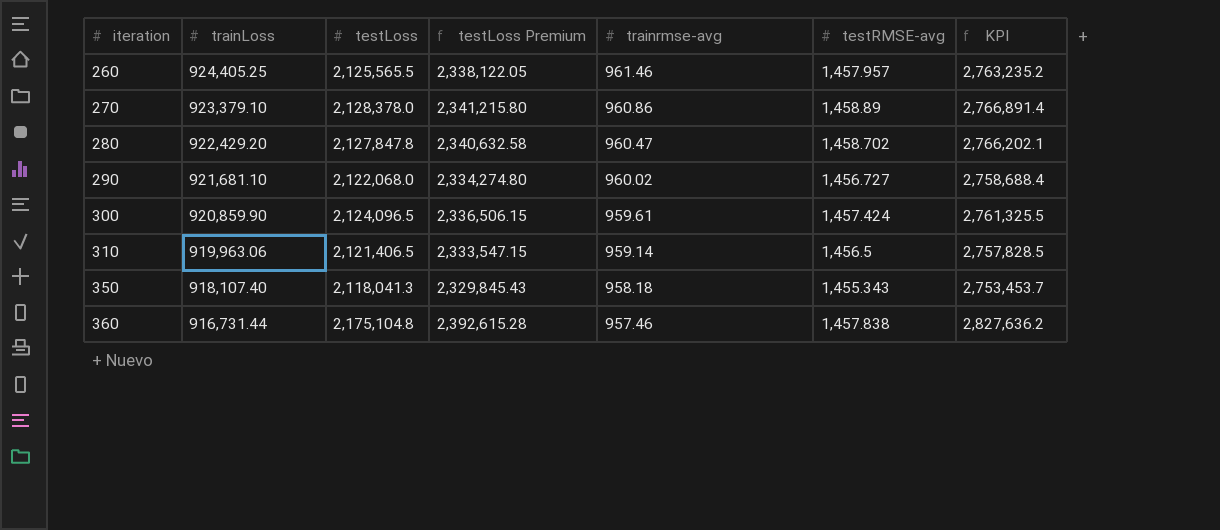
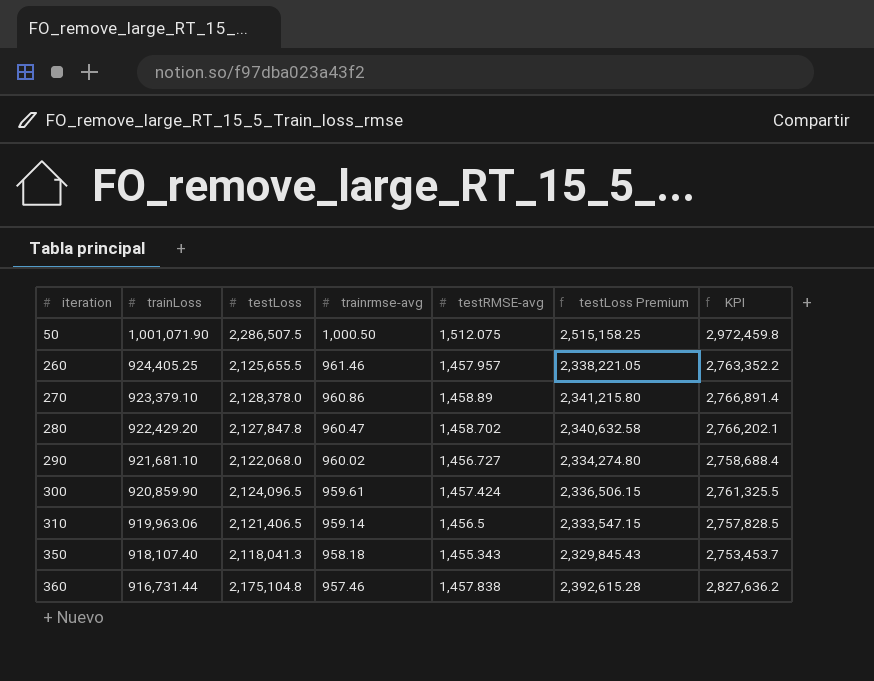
column testLoss Premium | position: 4 -> 6
row 50: none -> 1,001,071.90 | 2,286,507.5 | 1,000.50 | 1,512.075 | 2,515,158.25 | 2,972,459.8
260 | testLoss: 2,125,565.5 -> 2,125,655.5
260 | testLoss Premium: 2,338,122.05 -> 2,338,221.05
260 | KPI: 2,763,235.2 -> 2,763,352.2

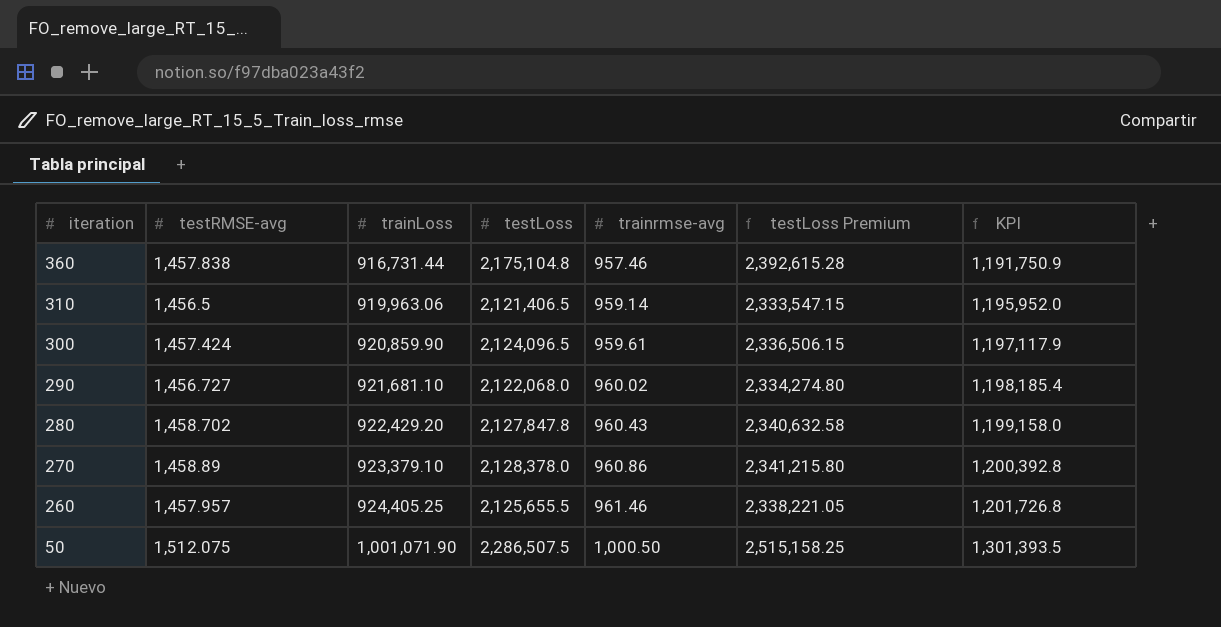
row order: iteration ascending -> iteration descending
column testRMSE-avg | position: 5 -> 2
column KPI | formula: [testLoss] * 1.3 -> [trainLoss] * 1.3
row 350: 918,107.40 | 2,118,041.3 | 958.18 | 1,455.343 | 2,329,845.43 | 2,753,453.7 -> none
280 | trainrmse-avg: 960.47 -> 960.43

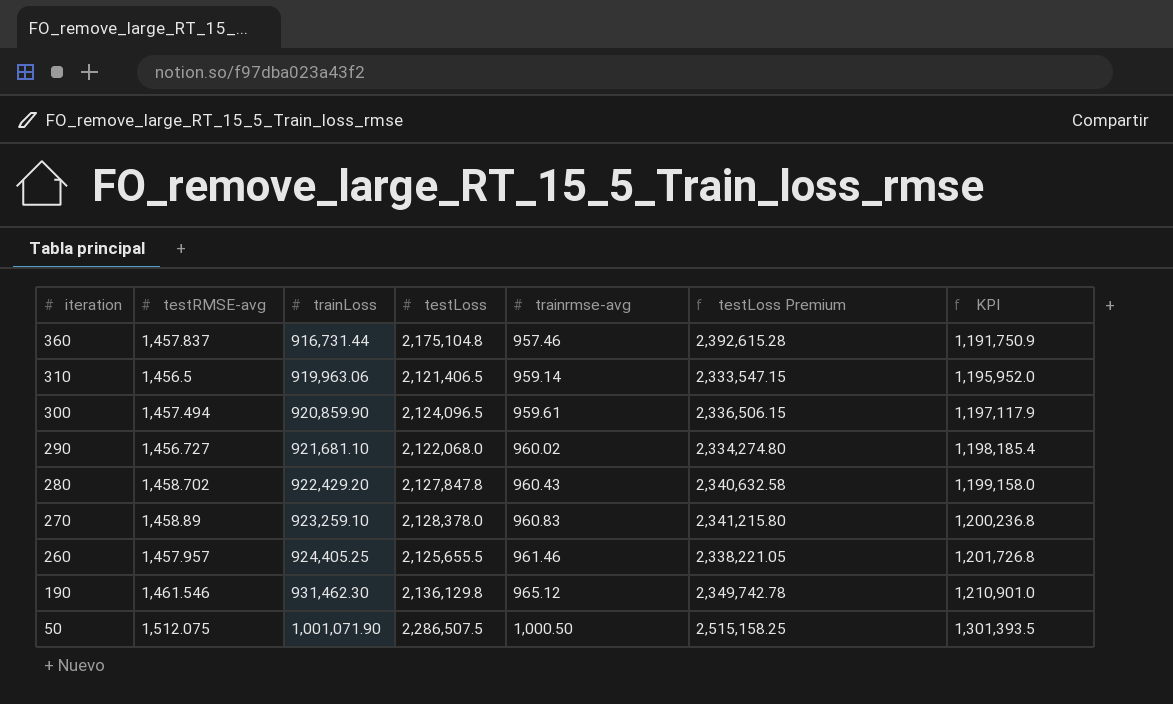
360 | testRMSE-avg: 1,457.838 -> 1,457.837
300 | testRMSE-avg: 1,457.424 -> 1,457.494
270 | trainLoss: 923,379.10 -> 923,259.10
270 | trainrmse-avg: 960.86 -> 960.83
270 | KPI: 1,200,392.8 -> 1,200,236.8
row 190: none -> 1,461.546 | 931,462.30 | 2,136,129.8 | 965.12 | 2,349,742.78 | 1,210,901.0

